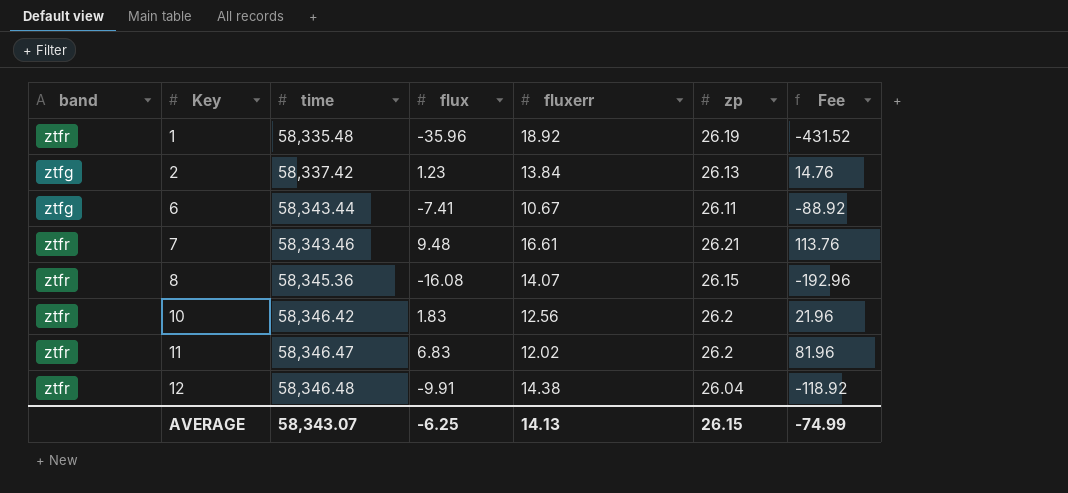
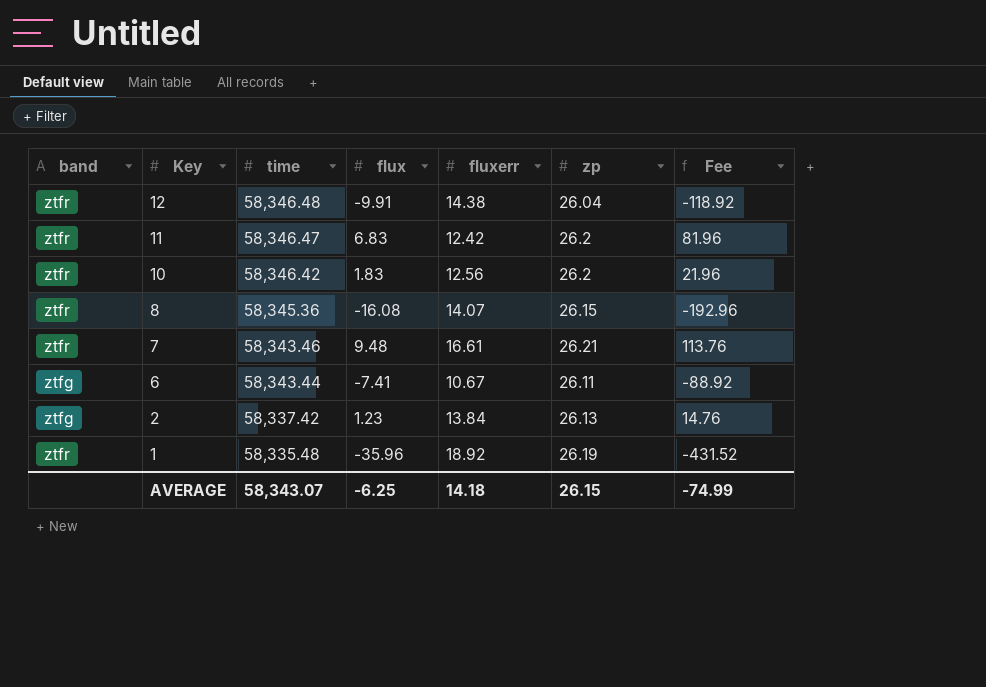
row order: Key ascending -> Key descending
11 | fluxerr: 12.02 -> 12.42
AVERAGE | fluxerr: 14.13 -> 14.18

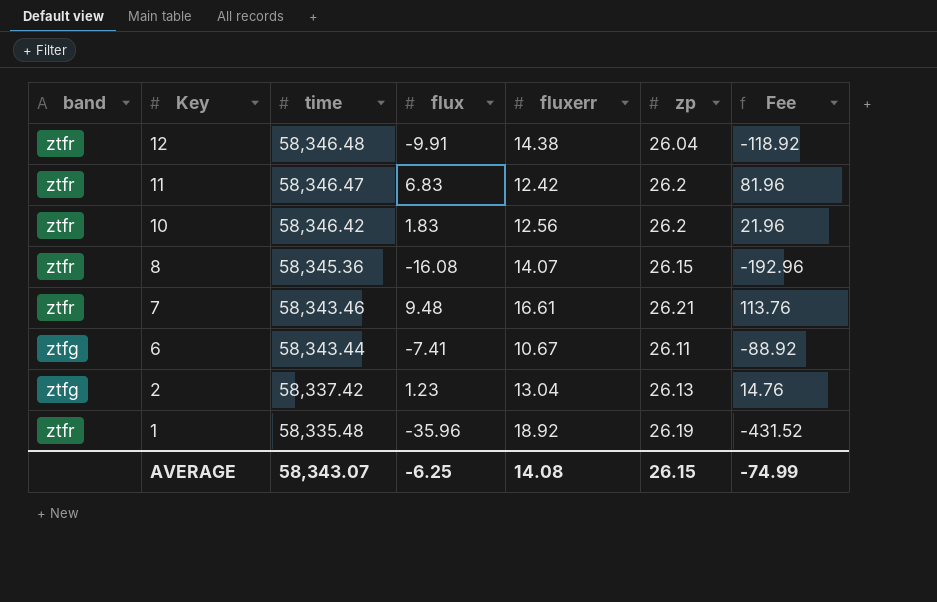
2 | fluxerr: 13.84 -> 13.04
AVERAGE | fluxerr: 14.18 -> 14.08

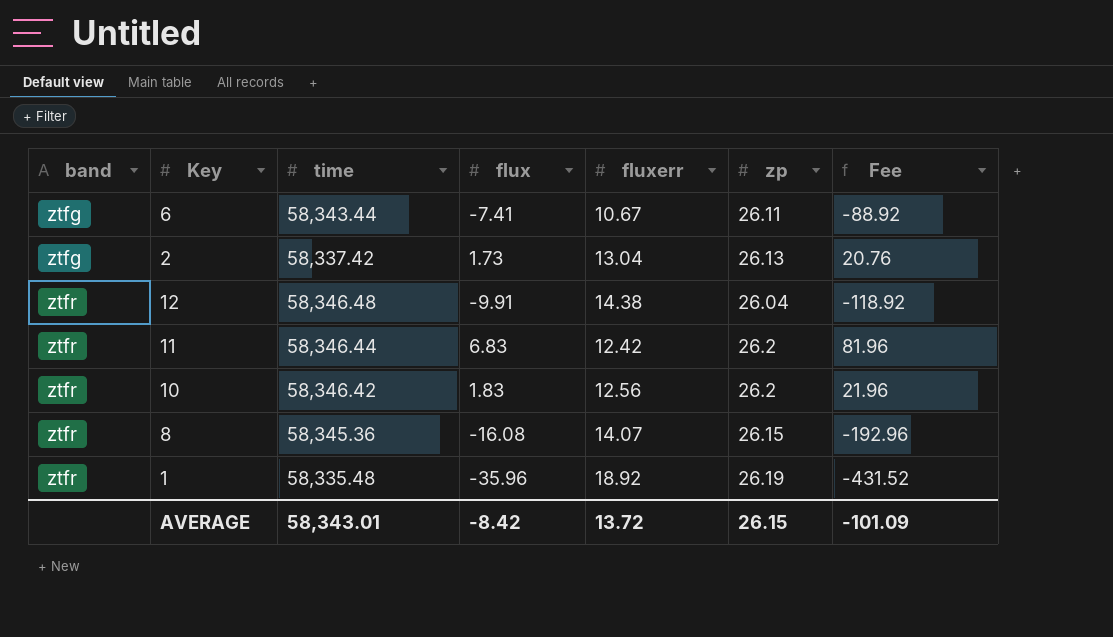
row order: Key descending -> band ascending
row 7: ztfr | 58,343.46 | 9.48 | 16.61 | 26.21 | 113.76 -> none
2 | flux: 1.23 -> 1.73
2 | Fee: 14.76 -> 20.76
11 | time: 58,346.47 -> 58,346.44
AVERAGE | time: 58,343.07 -> 58,343.01
AVERAGE | flux: -6.25 -> -8.42
AVERAGE | fluxerr: 14.08 -> 13.72
AVERAGE | Fee: -74.99 -> -101.09

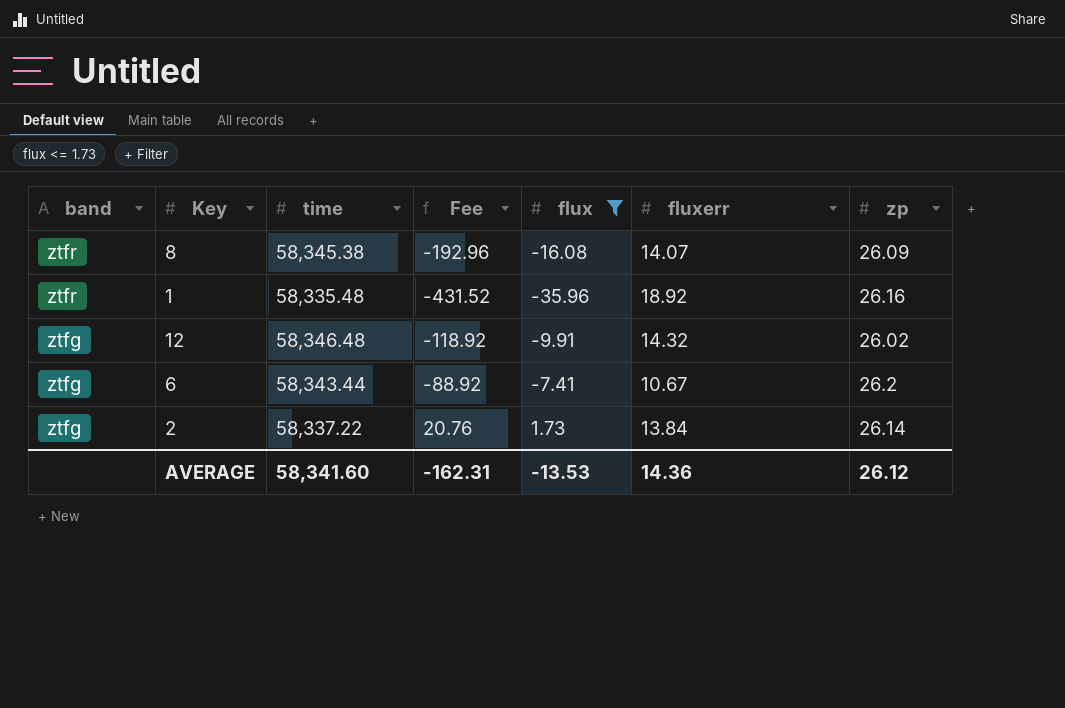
filter: none -> flux <= 1.73
row order: band ascending -> band descending
column Fee | position: 7 -> 4
8 | time: 58,345.36 -> 58,345.38
8 | zp: 26.15 -> 26.09
1 | zp: 26.19 -> 26.16
12 | band: ztfr -> ztfg
12 | fluxerr: 14.38 -> 14.32
12 | zp: 26.04 -> 26.02
6 | zp: 26.11 -> 26.2
2 | time: 58,337.42 -> 58,337.22
2 | fluxerr: 13.04 -> 13.84
2 | zp: 26.13 -> 26.14
AVERAGE | time: 58,343.01 -> 58,341.60
AVERAGE | Fee: -101.09 -> -162.31
AVERAGE | flux: -8.42 -> -13.53
AVERAGE | fluxerr: 13.72 -> 14.36
AVERAGE | zp: 26.15 -> 26.12

